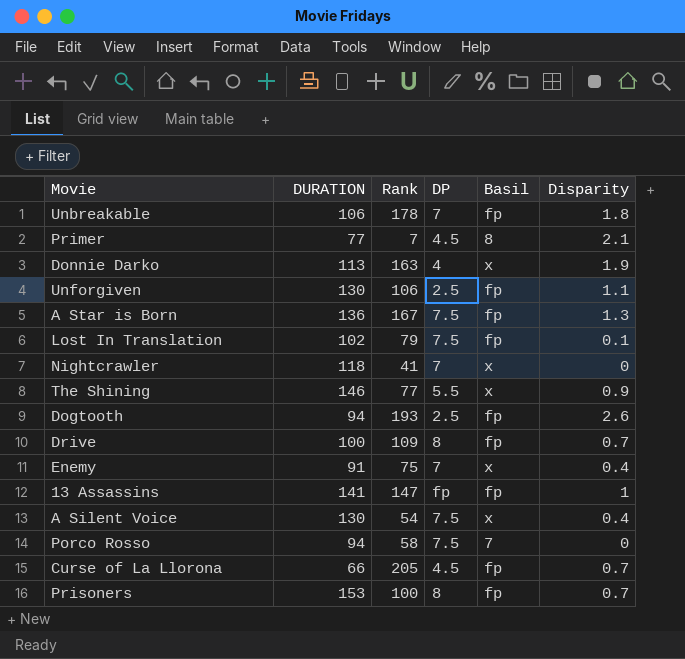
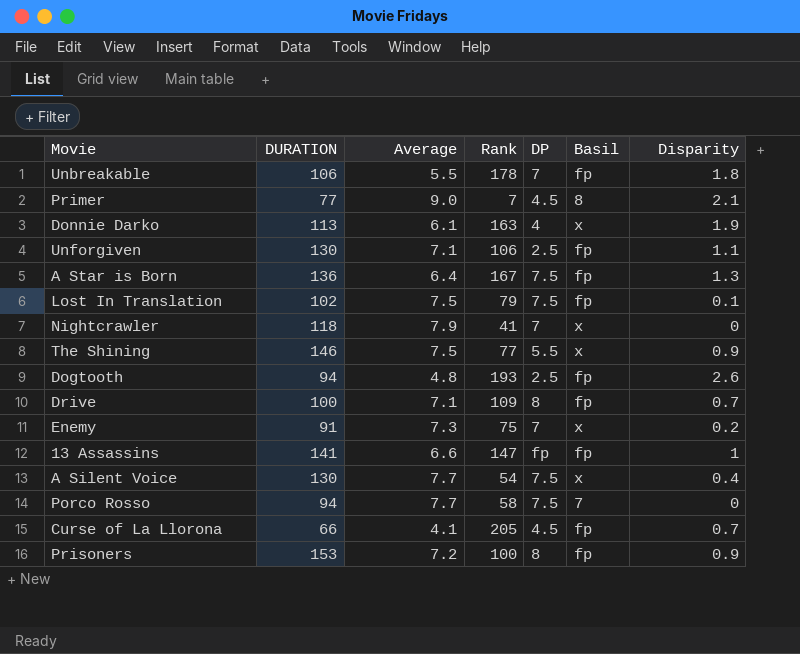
column Average | position: none -> 3
Enemy | Disparity: 0.4 -> 0.2
Prisoners | Disparity: 0.7 -> 0.9

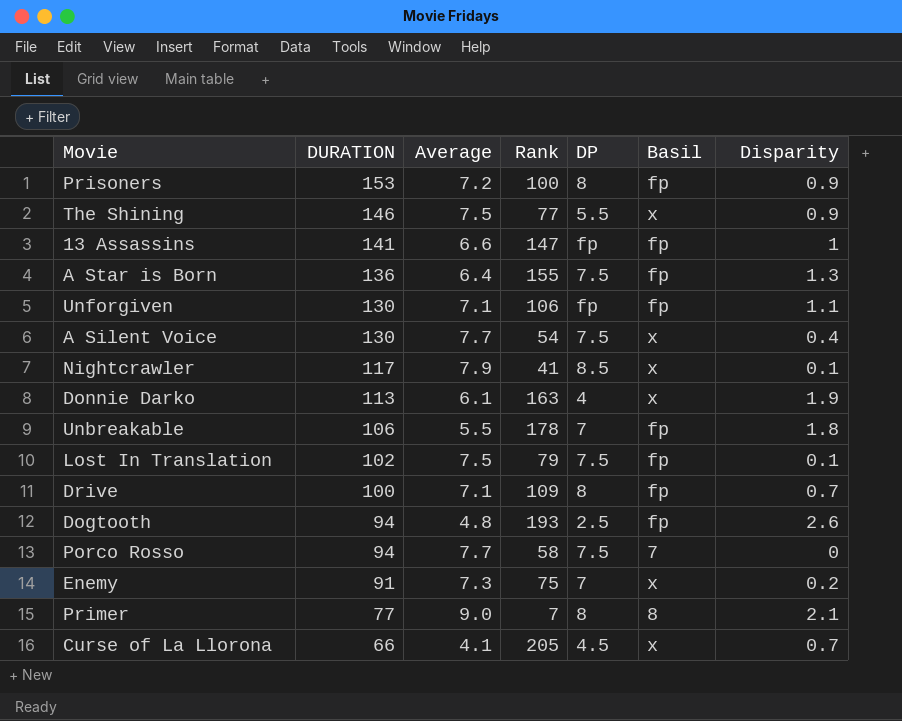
row order: none -> DURATION descending
A Star is Born | Rank: 167 -> 155
Unforgiven | DP: 2.5 -> fp
Nightcrawler | DURATION: 118 -> 117
Nightcrawler | DP: 7 -> 8.5
Nightcrawler | Disparity: 0 -> 0.1
Primer | DP: 4.5 -> 8
Curse of La Llorona | Basil: fp -> x

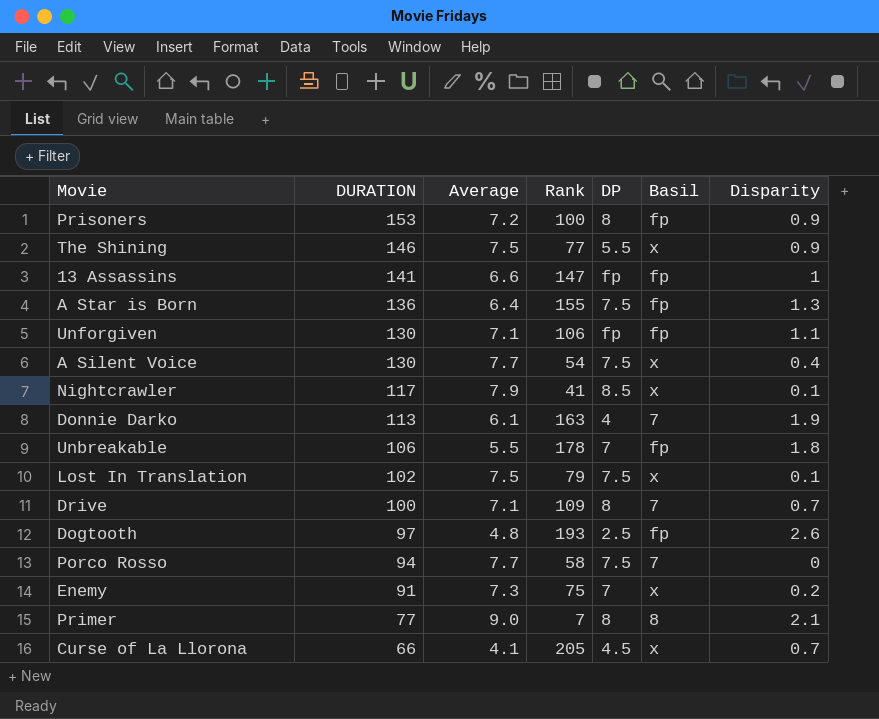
Donnie Darko | Basil: x -> 7
Lost In Translation | Basil: fp -> x
Drive | Basil: fp -> 7
Dogtooth | DURATION: 94 -> 97

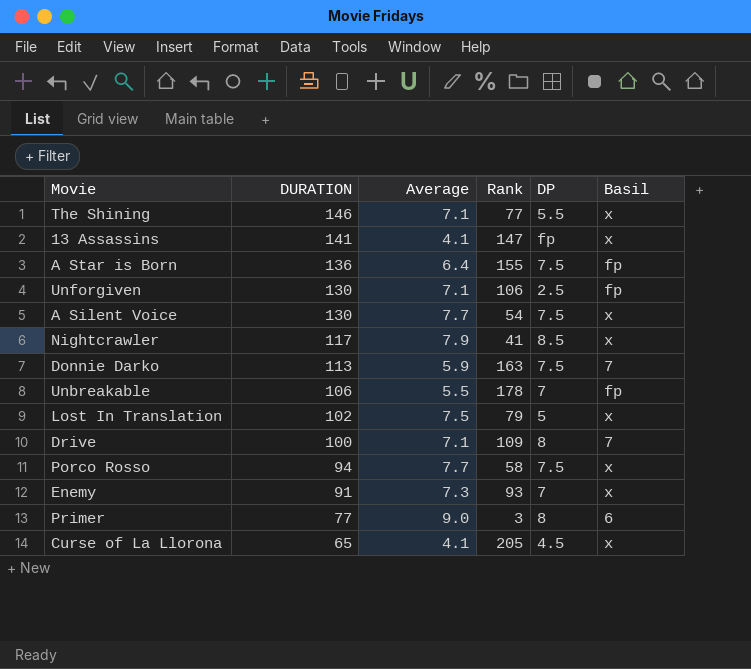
column Disparity | position: 7 -> none
row Prisoners: 153 | 7.2 | 100 | 8 | fp | 0.9 -> none
row Dogtooth: 97 | 4.8 | 193 | 2.5 | fp | 2.6 -> none
The Shining | Average: 7.5 -> 7.1
13 Assassins | Average: 6.6 -> 4.1
13 Assassins | Basil: fp -> x
Unforgiven | DP: fp -> 2.5
Donnie Darko | Average: 6.1 -> 5.9
Donnie Darko | DP: 4 -> 7.5
Lost In Translation | DP: 7.5 -> 5
Porco Rosso | Basil: 7 -> x
Enemy | Rank: 75 -> 93
Primer | Rank: 7 -> 3
Primer | Basil: 8 -> 6
Curse of La Llorona | DURATION: 66 -> 65

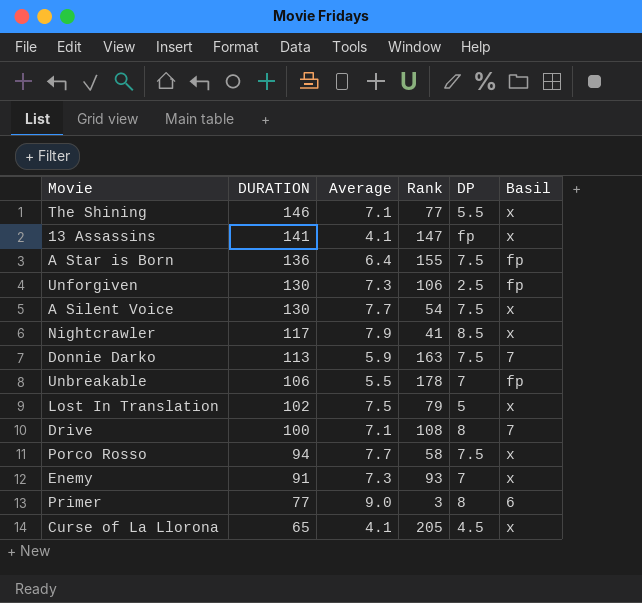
Unforgiven | Average: 7.1 -> 7.3
Drive | Rank: 109 -> 108

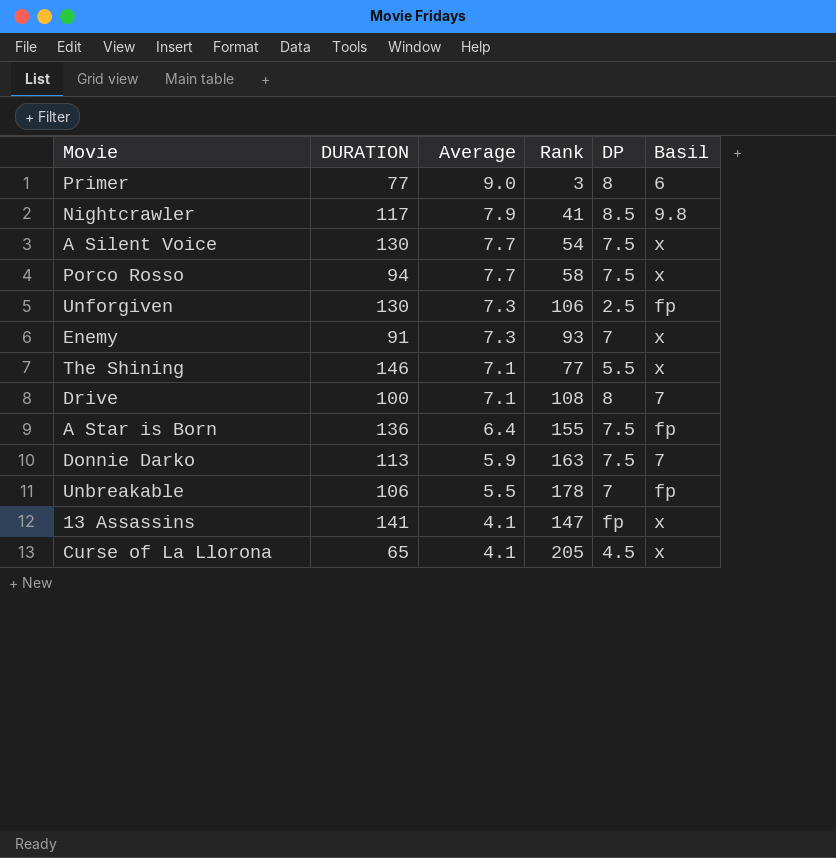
row order: DURATION descending -> Average descending
row Lost In Translation: 102 | 7.5 | 79 | 5 | x -> none
Nightcrawler | Basil: x -> 9.8

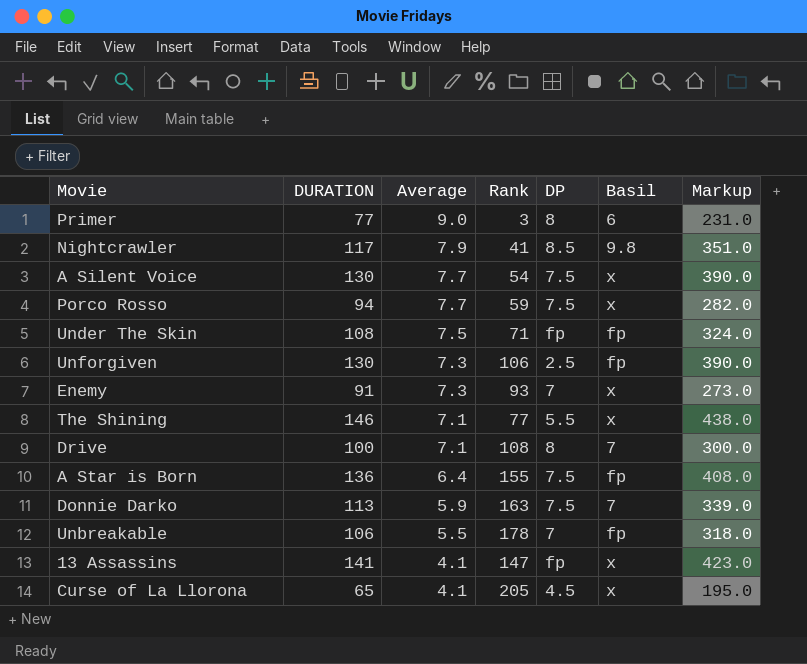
column Markup | formula: none -> [DURATION] * 3
Porco Rosso | Rank: 58 -> 59
row Under The Skin: none -> 108 | 7.5 | 71 | fp | fp | 324.0

